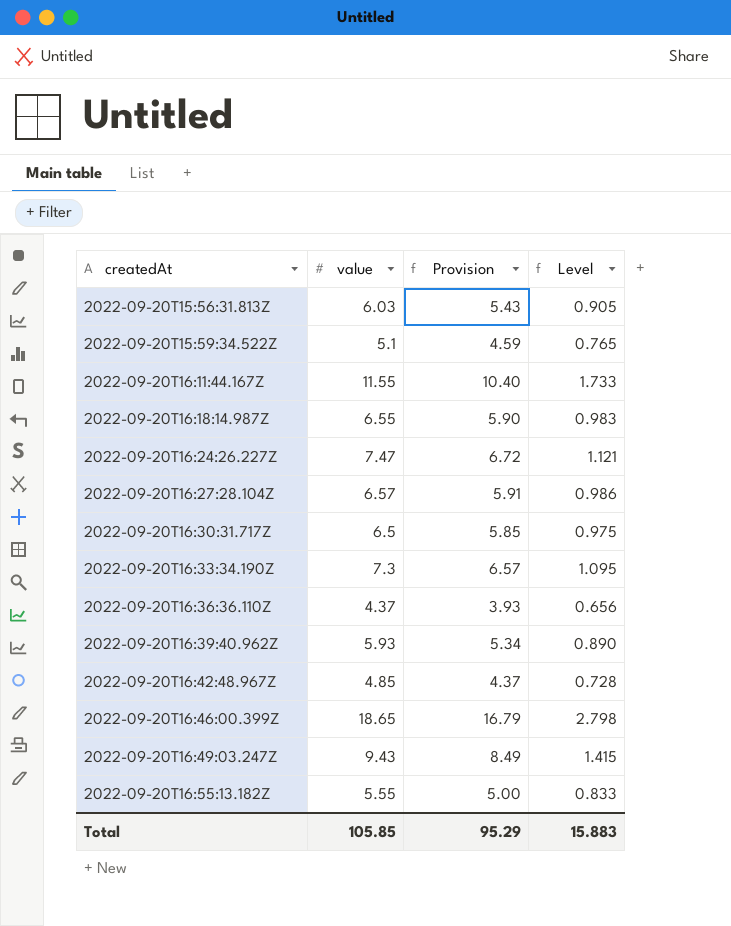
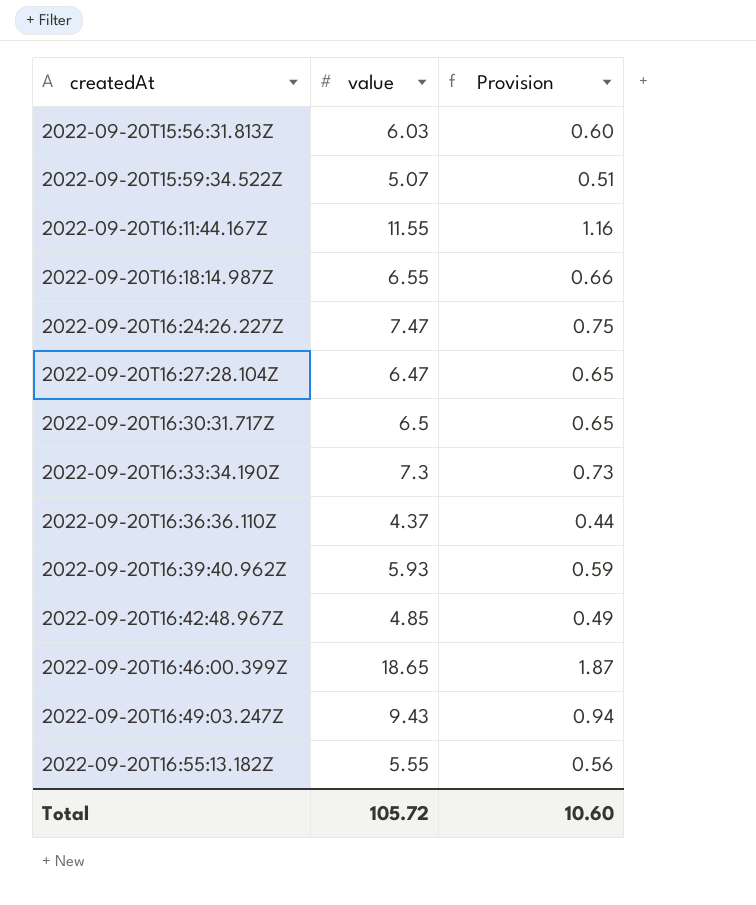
column Level | formula: [value] * 0.15 -> none
column Provision | formula: [value] * 0.9 -> [value] * 0.1
2022-09-20T15:59:34.522Z | value: 5.1 -> 5.07
2022-09-20T16:27:28.104Z | value: 6.57 -> 6.47
Total | value: 105.85 -> 105.72
Total | Provision: 95.29 -> 10.60

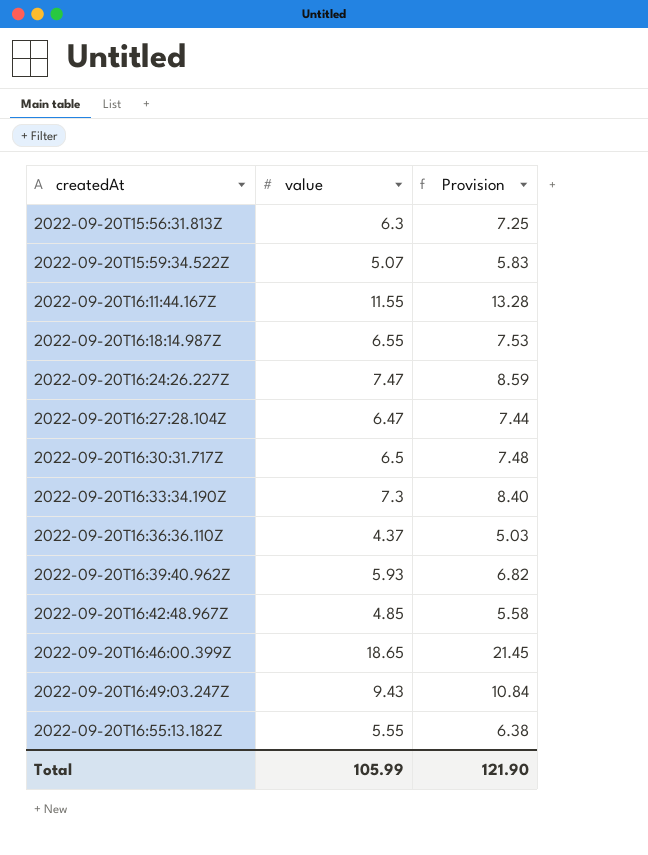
column Provision | formula: [value] * 0.1 -> [value] * 1.15
2022-09-20T15:56:31.813Z | value: 6.03 -> 6.3
Total | value: 105.72 -> 105.99
Total | Provision: 10.60 -> 121.90

